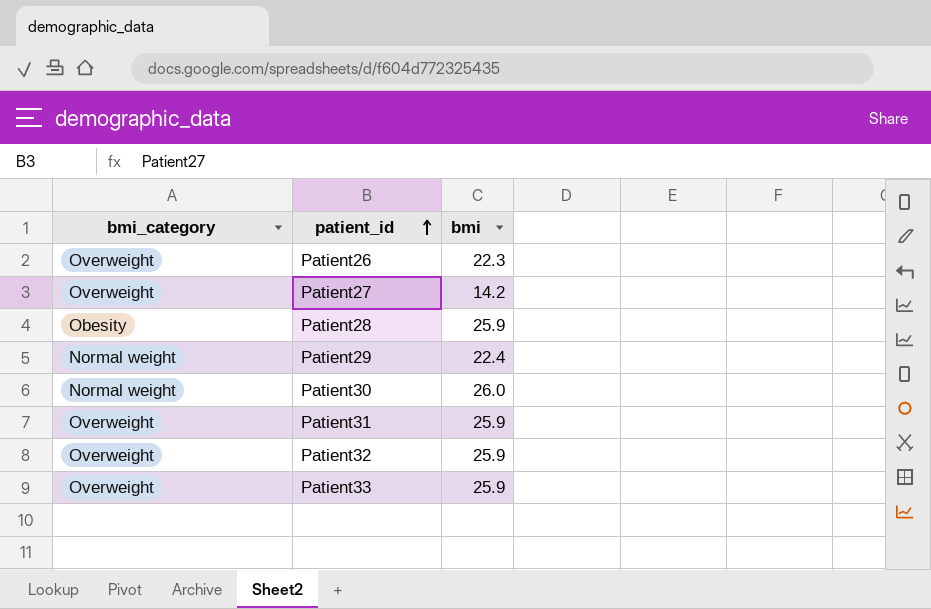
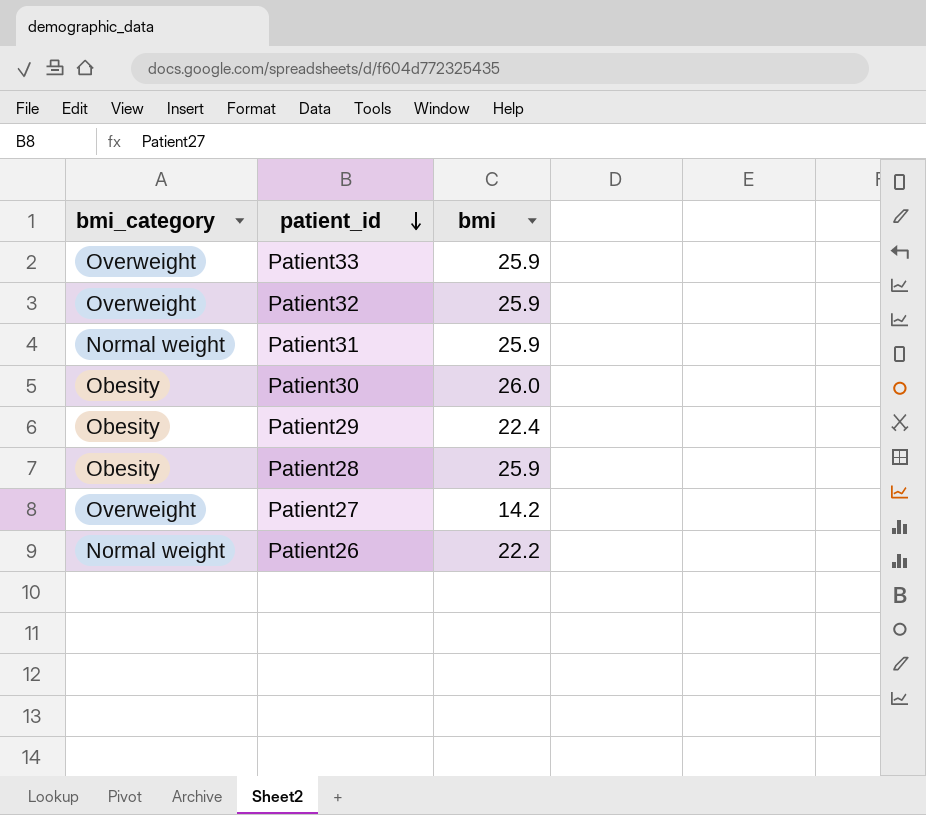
row order: patient_id ascending -> patient_id descending
Patient31 | bmi_category: Overweight -> Normal weight
Patient30 | bmi_category: Normal weight -> Obesity
Patient29 | bmi_category: Normal weight -> Obesity
Patient26 | bmi_category: Overweight -> Normal weight
Patient26 | bmi: 22.3 -> 22.2

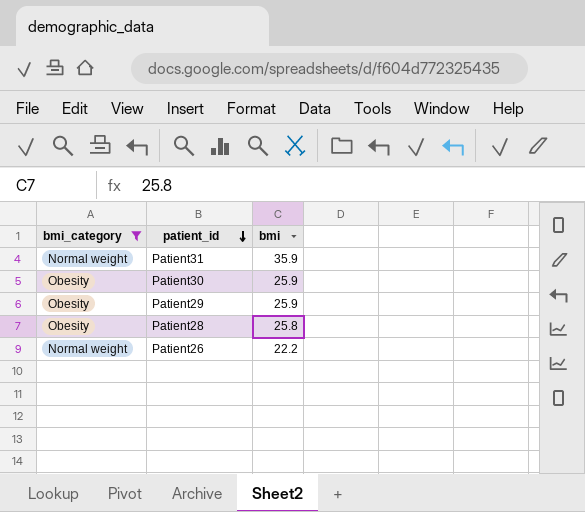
filter: none -> bmi_category != Overweight
Patient31 | bmi: 25.9 -> 35.9
Patient30 | bmi: 26.0 -> 25.9
Patient29 | bmi: 22.4 -> 25.9
Patient28 | bmi: 25.9 -> 25.8

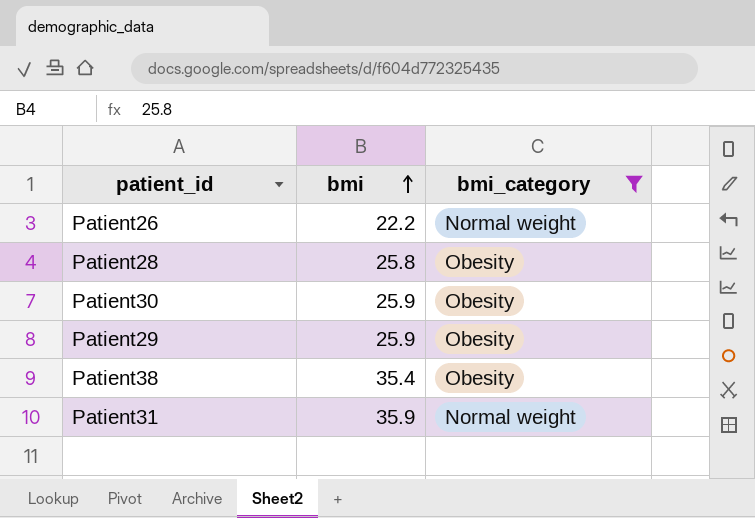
row order: patient_id descending -> bmi ascending
column bmi_category | position: 1 -> 3
row Patient38: none -> 35.4 | Obesity

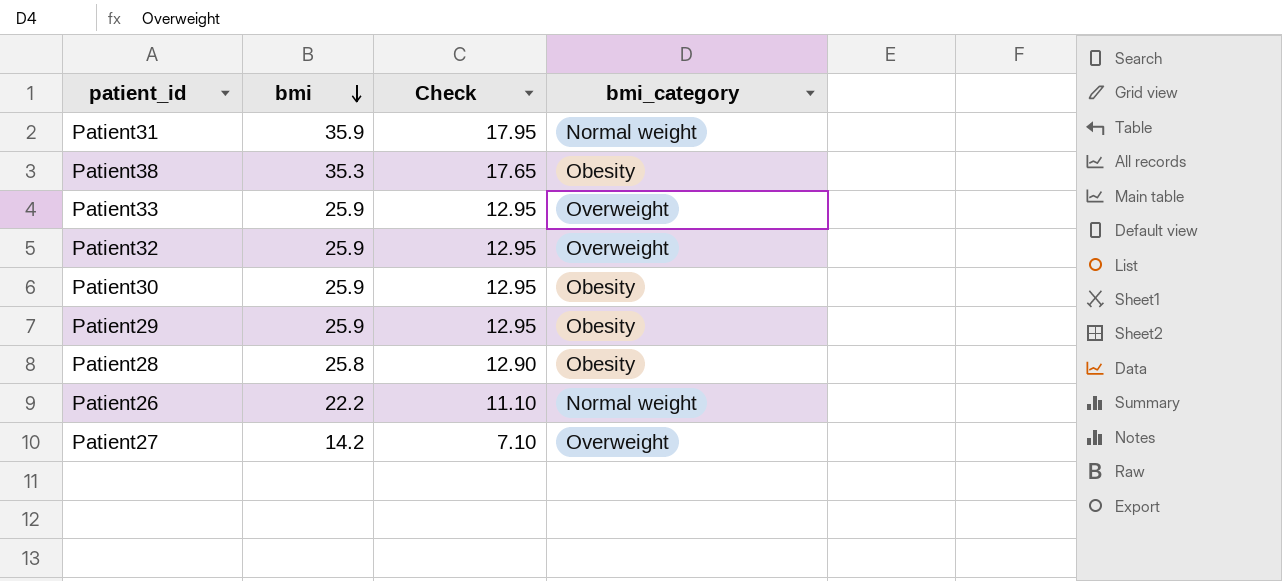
filter: bmi_category != Overweight -> none
row order: bmi ascending -> bmi descending
column Check | formula: none -> [bmi] * 0.5
Patient38 | bmi: 35.4 -> 35.3

